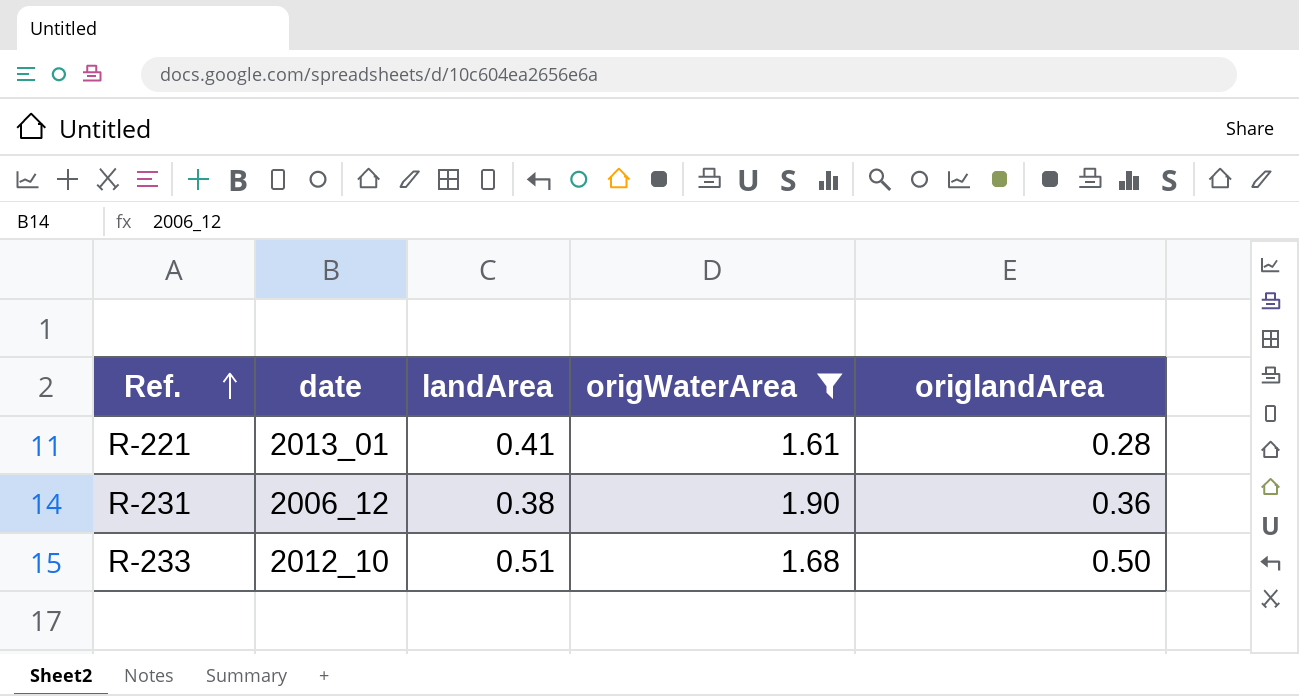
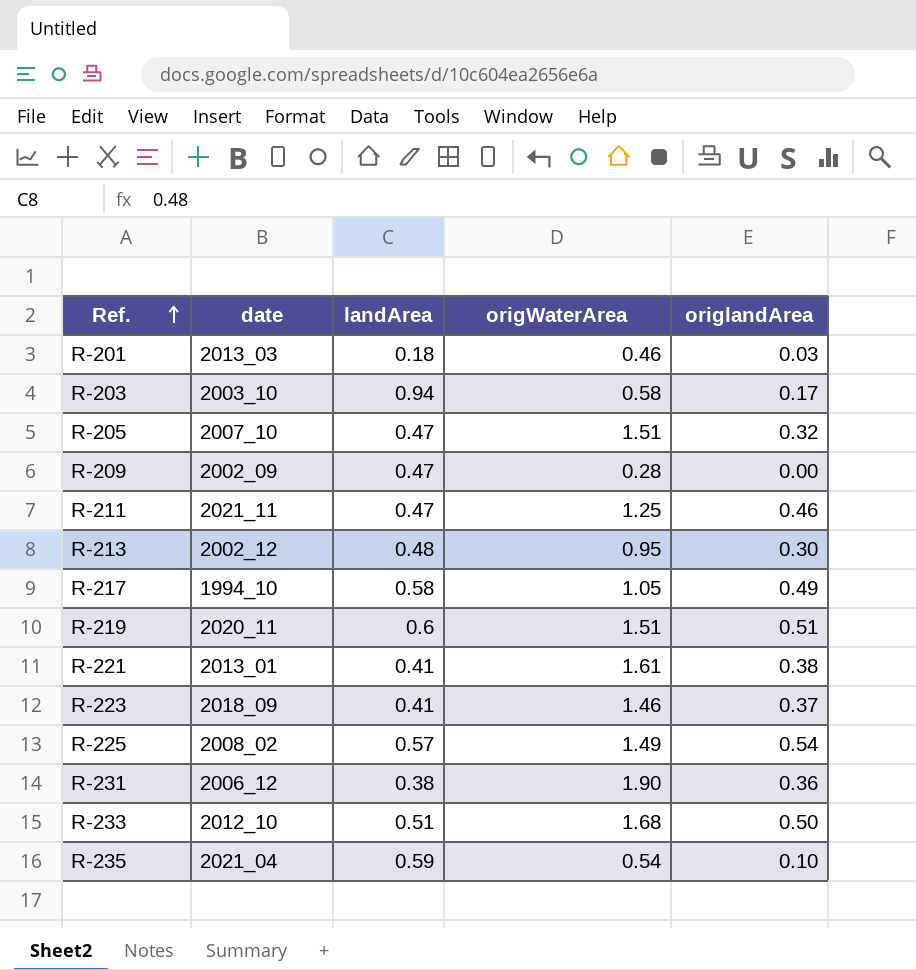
filter: origWaterArea >= 1.61 -> none
R-221 | origlandArea: 0.28 -> 0.38

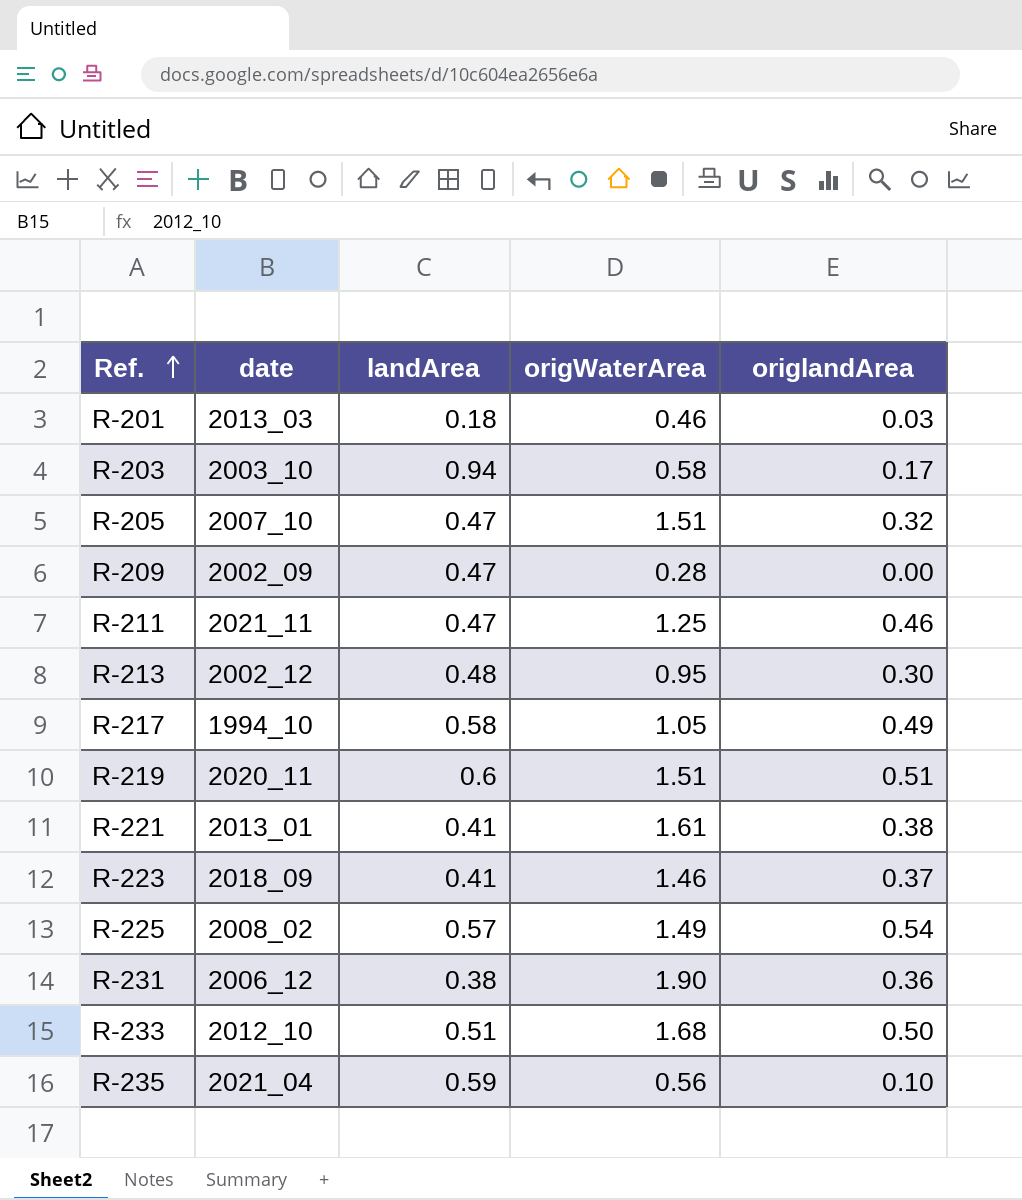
R-235 | origWaterArea: 0.54 -> 0.56

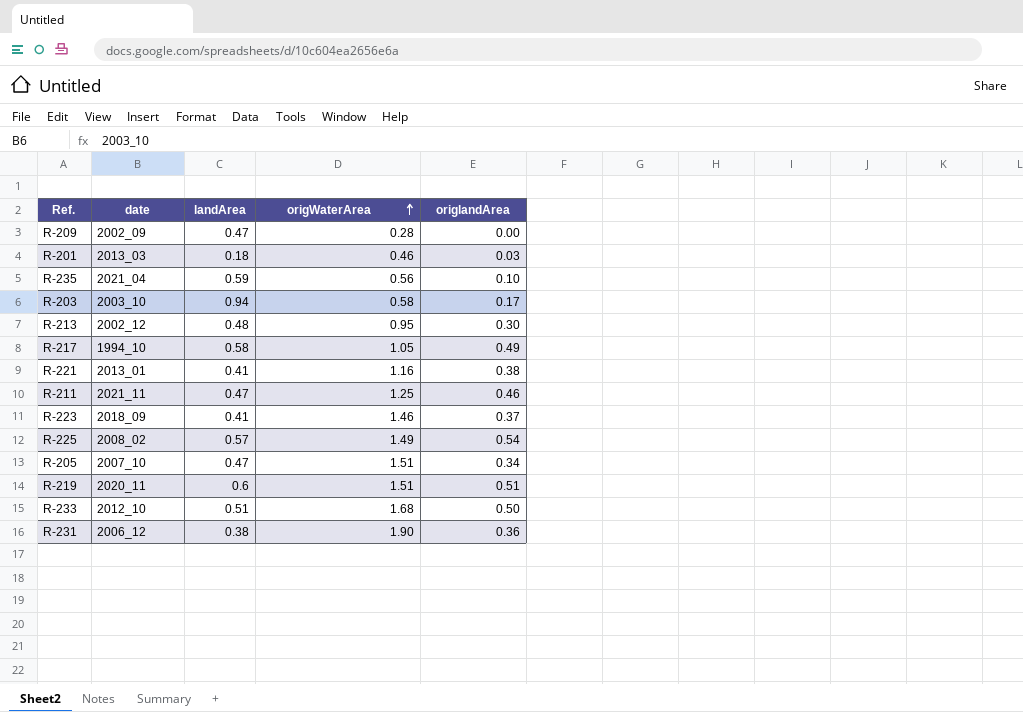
row order: Ref. ascending -> origWaterArea ascending
R-221 | origWaterArea: 1.61 -> 1.16
R-205 | origlandArea: 0.32 -> 0.34

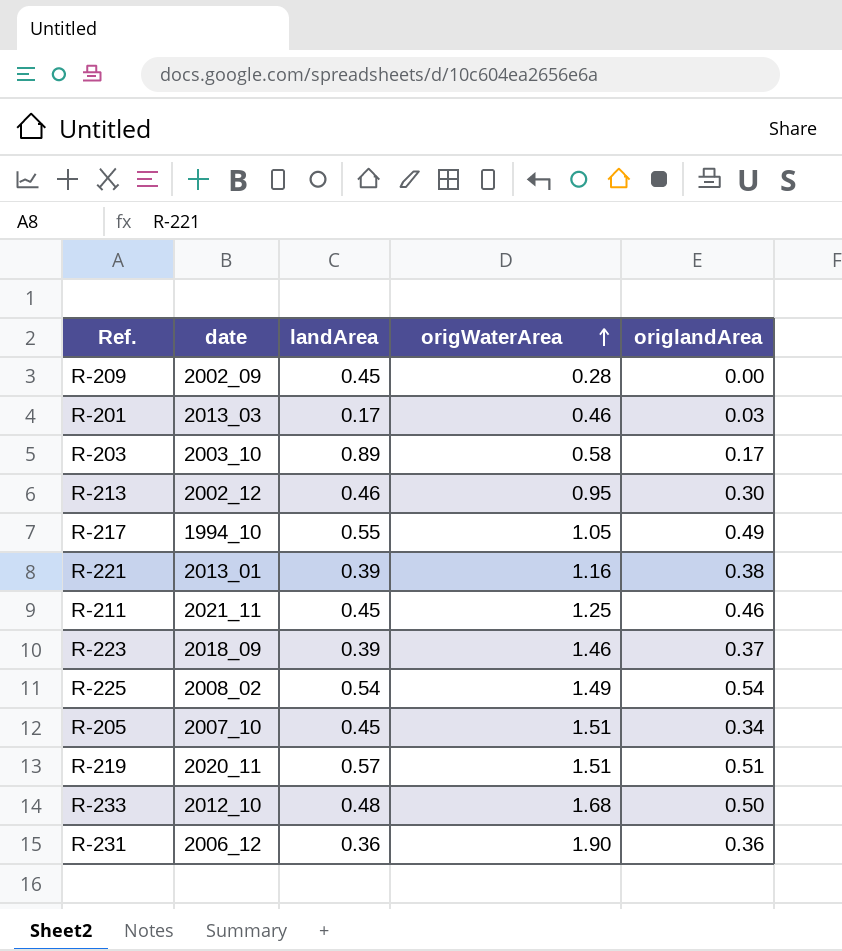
row R-235: 2021_04 | 0.59 | 0.56 | 0.10 -> none
R-209 | landArea: 0.47 -> 0.45
R-201 | landArea: 0.18 -> 0.17
R-203 | landArea: 0.94 -> 0.89
R-213 | landArea: 0.48 -> 0.46
R-217 | landArea: 0.58 -> 0.55
R-221 | landArea: 0.41 -> 0.39
R-211 | landArea: 0.47 -> 0.45
R-223 | landArea: 0.41 -> 0.39
R-225 | landArea: 0.57 -> 0.54
R-205 | landArea: 0.47 -> 0.45
R-219 | landArea: 0.6 -> 0.57
R-233 | landArea: 0.51 -> 0.48
R-231 | landArea: 0.38 -> 0.36

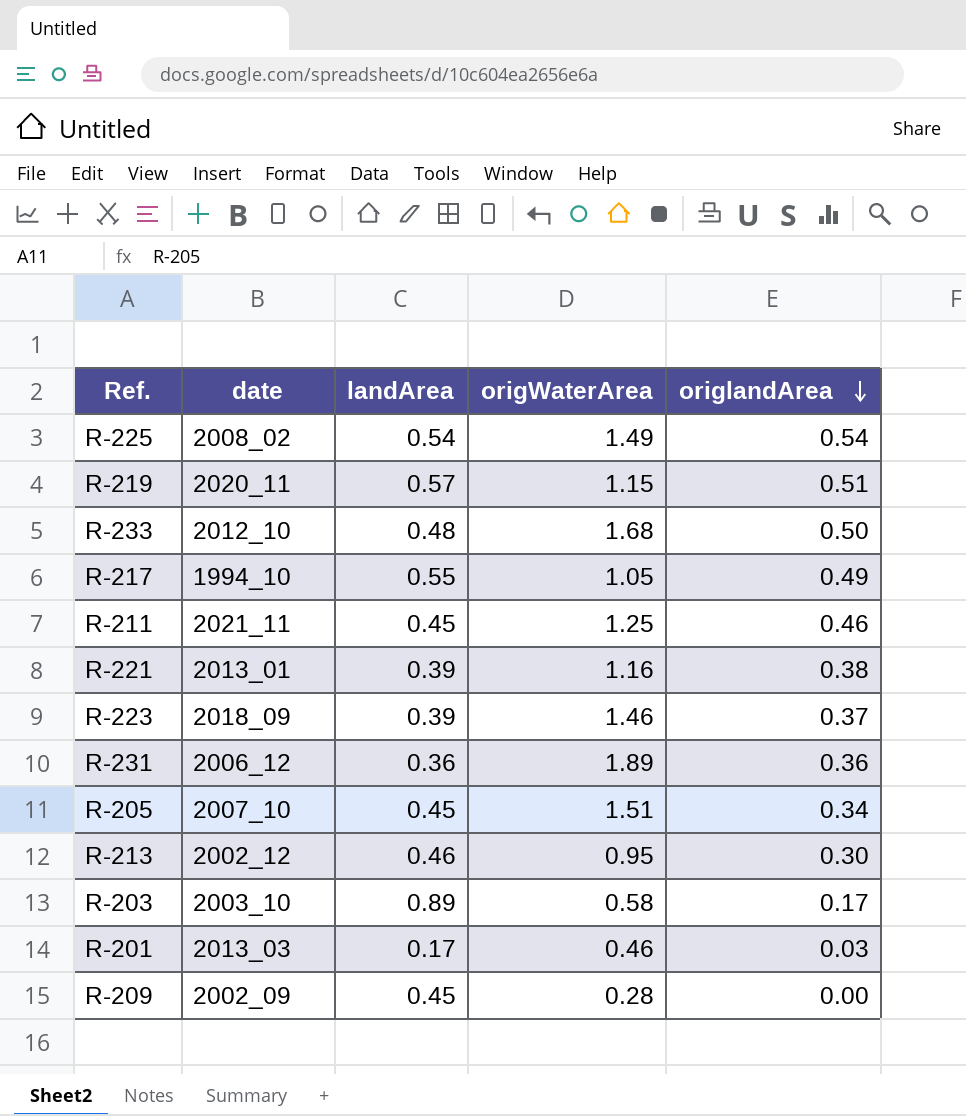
row order: origWaterArea ascending -> origlandArea descending
R-219 | origWaterArea: 1.51 -> 1.15
R-231 | origWaterArea: 1.90 -> 1.89

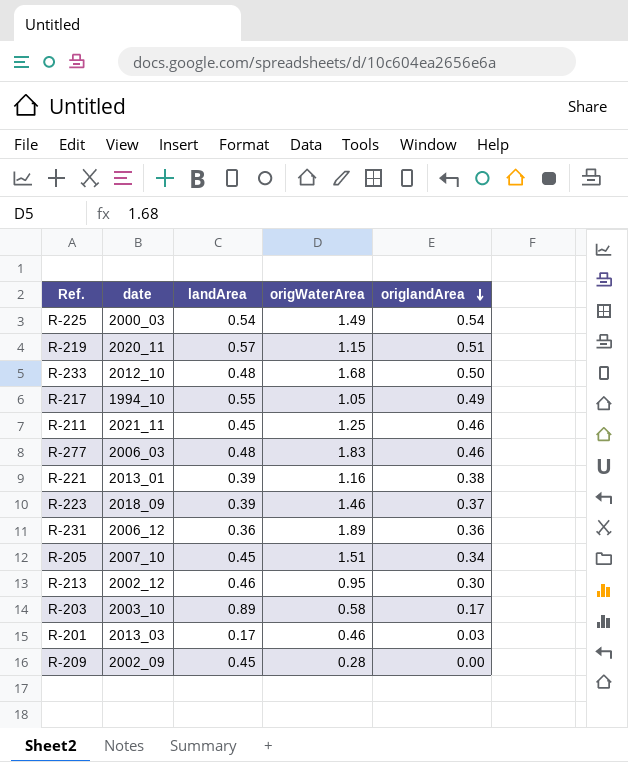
R-225 | date: 2008_02 -> 2000_03
row R-277: none -> 2006_03 | 0.48 | 1.83 | 0.46

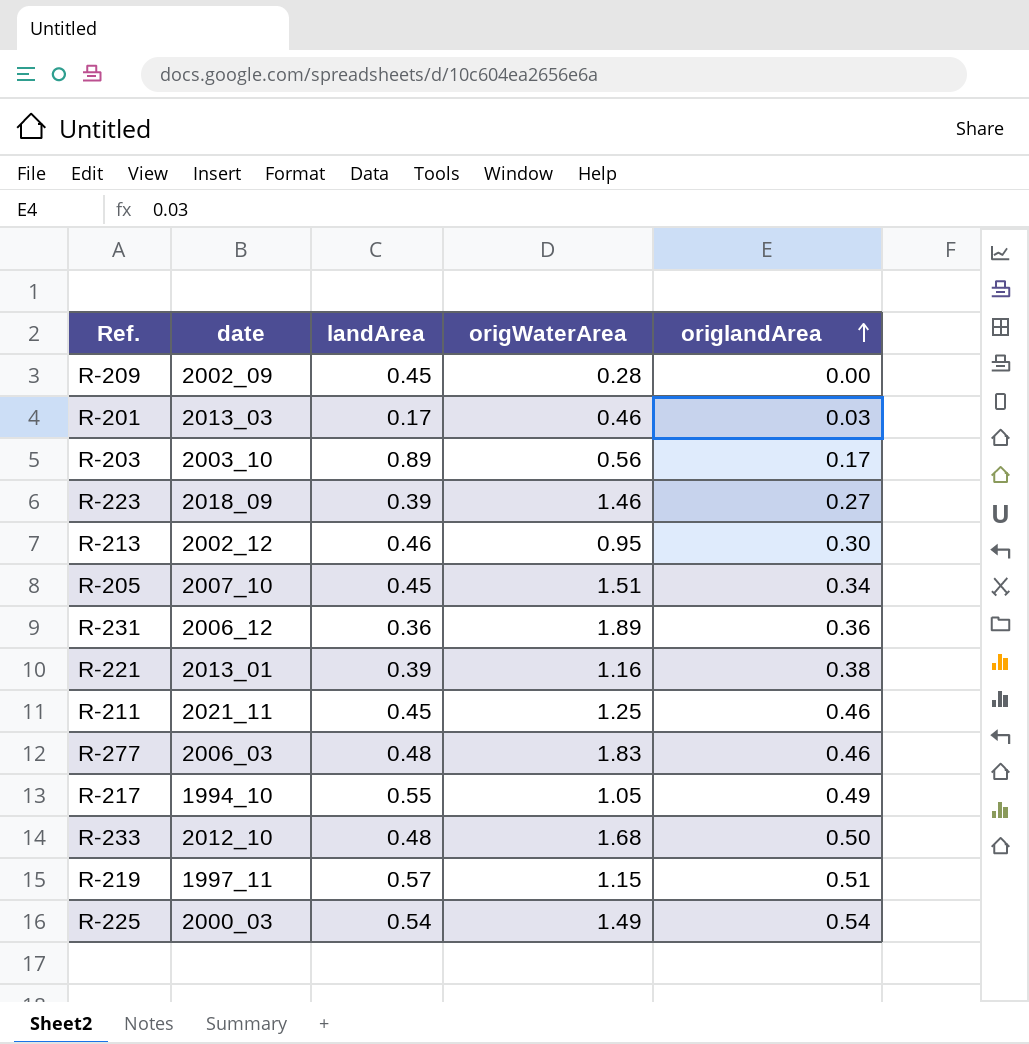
row order: origlandArea descending -> origlandArea ascending
R-203 | origWaterArea: 0.58 -> 0.56
R-223 | origlandArea: 0.37 -> 0.27
R-219 | date: 2020_11 -> 1997_11

